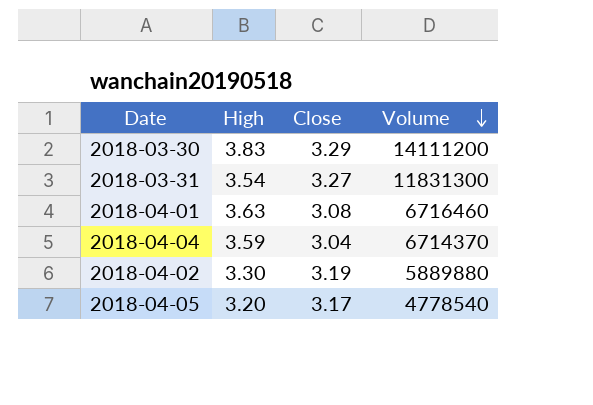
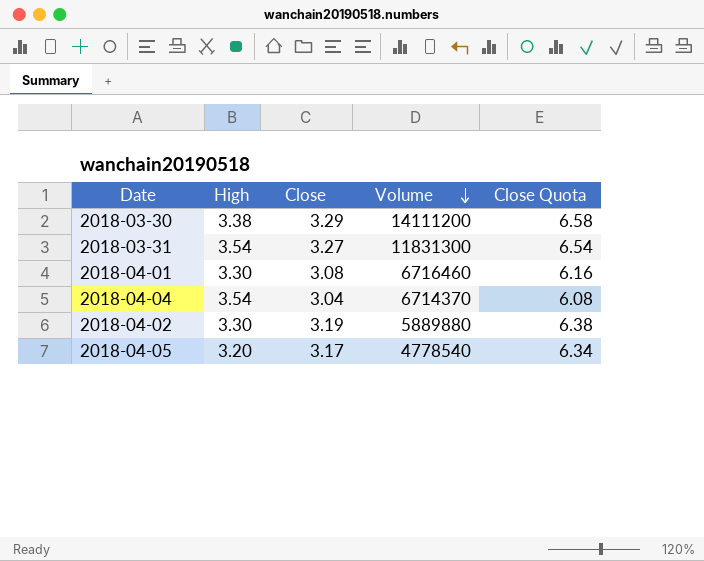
column Close Quota | formula: none -> [Close] * 2
2018-03-30 | High: 3.83 -> 3.38
2018-04-01 | High: 3.63 -> 3.30
2018-04-04 | High: 3.59 -> 3.54

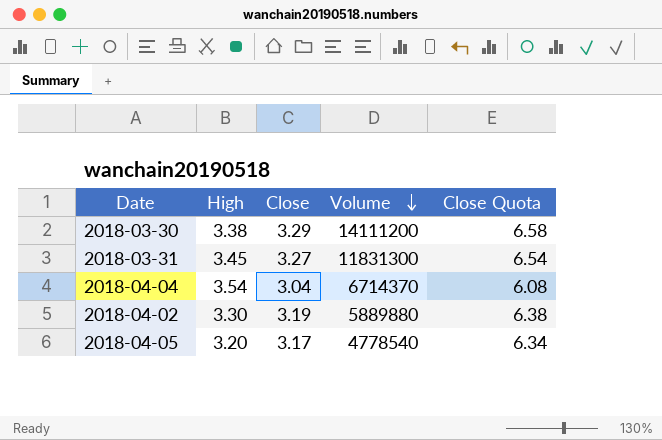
row 2018-04-01: 3.30 | 3.08 | 6716460 | 6.16 -> none
2018-03-31 | High: 3.54 -> 3.45

